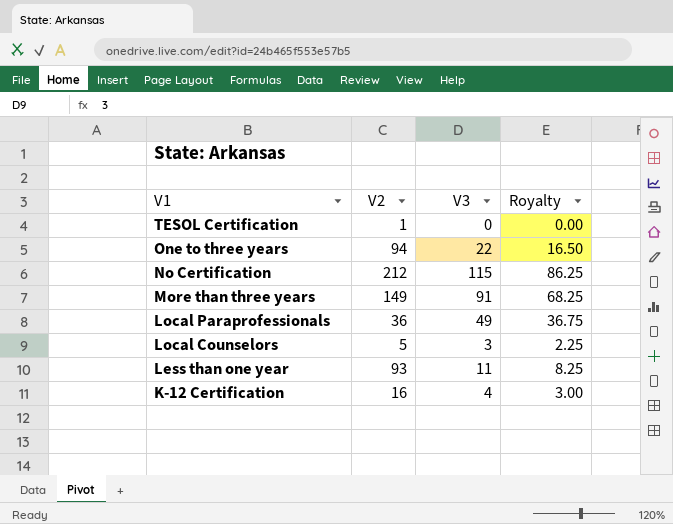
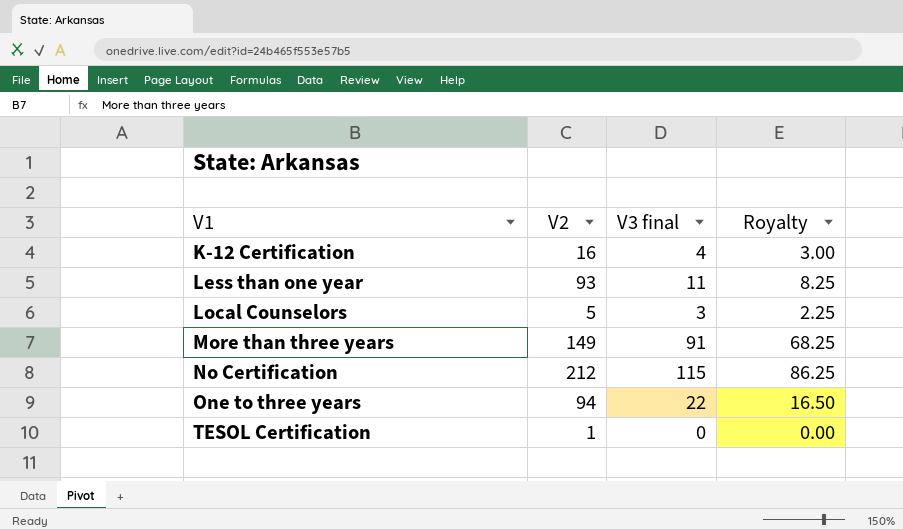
row order: V1 descending -> V1 ascending
column name: V3 -> V3 final
row Local Paraprofessionals: 36 | 49 | 36.75 -> none

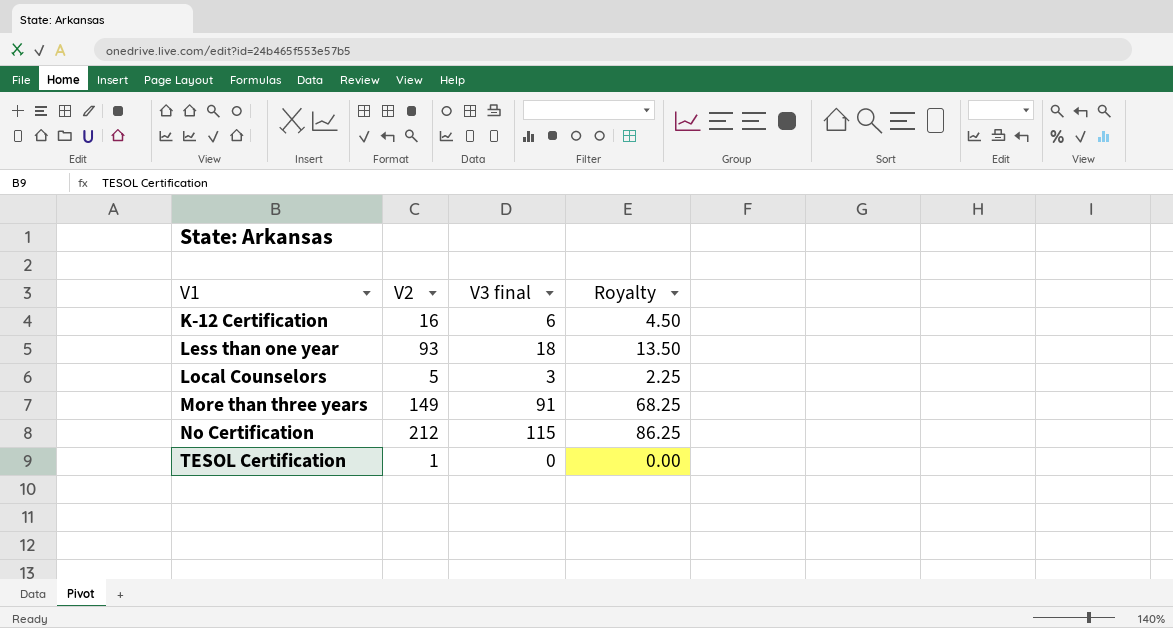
row One to three years: 94 | 22 | 16.50 -> none
K-12 Certification | V3 final: 4 -> 6
K-12 Certification | Royalty: 3.00 -> 4.50
Less than one year | V3 final: 11 -> 18
Less than one year | Royalty: 8.25 -> 13.50

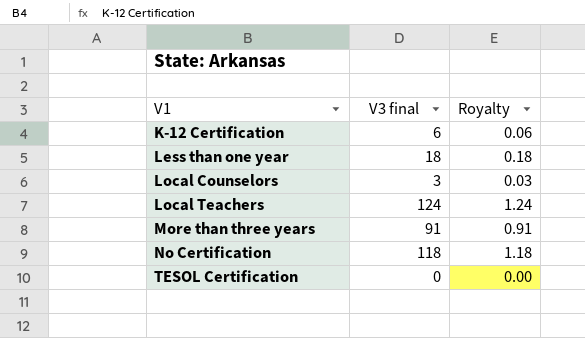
column V2 | position: 2 -> none
column Royalty | formula: [V3 final] * 0.75 -> [V3 final] * 0.01
row Local Teachers: none -> 124 | 1.24
No Certification | V3 final: 115 -> 118

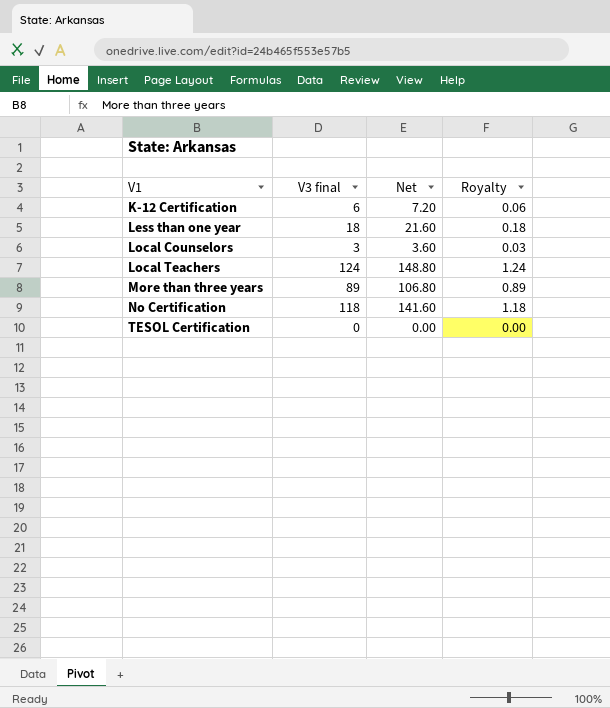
column Net | formula: none -> [V3 final] * 1.2
More than three years | V3 final: 91 -> 89
More than three years | Royalty: 0.91 -> 0.89

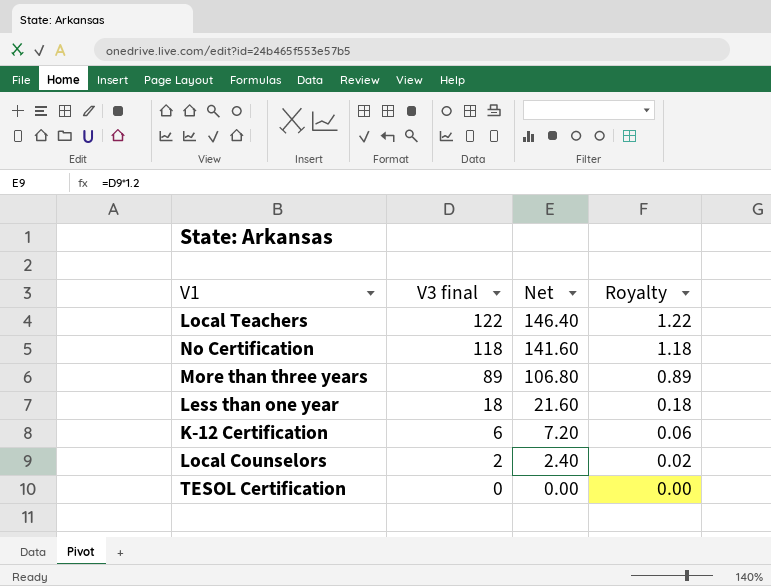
row order: V1 ascending -> V3 final descending
Local Teachers | V3 final: 124 -> 122
Local Teachers | Net: 148.80 -> 146.40
Local Teachers | Royalty: 1.24 -> 1.22
Local Counselors | V3 final: 3 -> 2
Local Counselors | Net: 3.60 -> 2.40
Local Counselors | Royalty: 0.03 -> 0.02

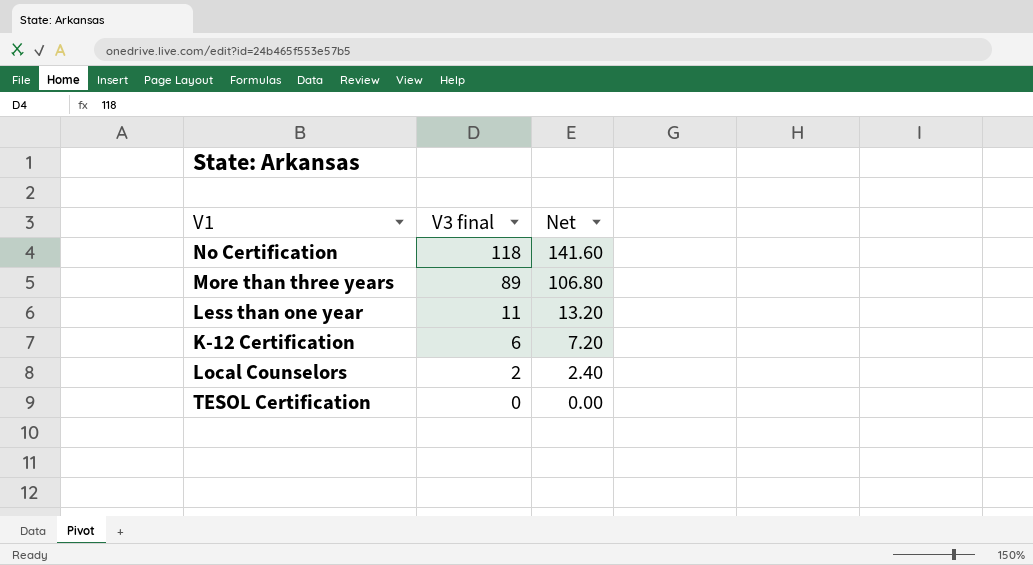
column Royalty | formula: [V3 final] * 0.01 -> none
row Local Teachers: 122 | 146.40 | 1.22 -> none
Less than one year | V3 final: 18 -> 11
Less than one year | Net: 21.60 -> 13.20

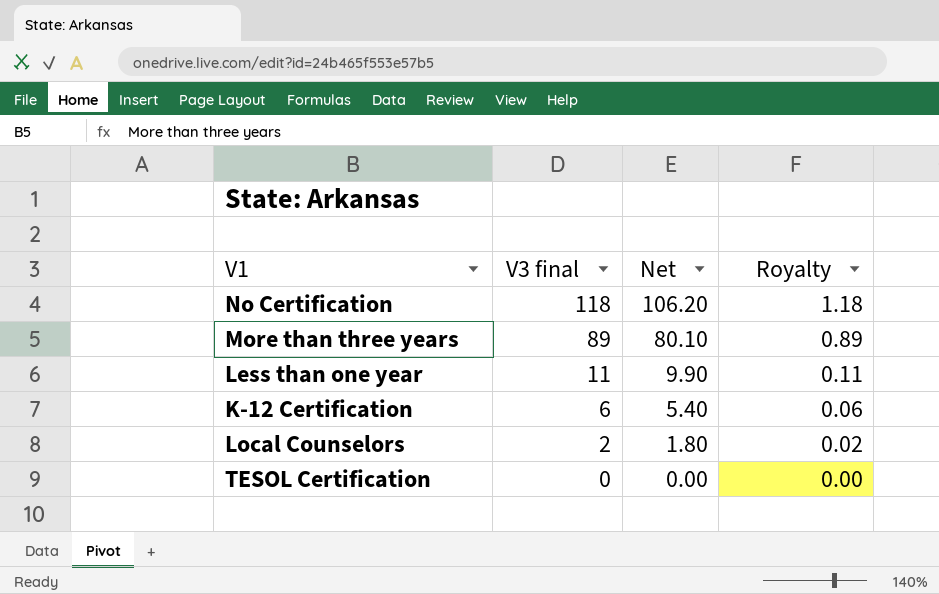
column Net | formula: [V3 final] * 1.2 -> [V3 final] * 0.9
column Royalty | formula: none -> [V3 final] * 0.01

